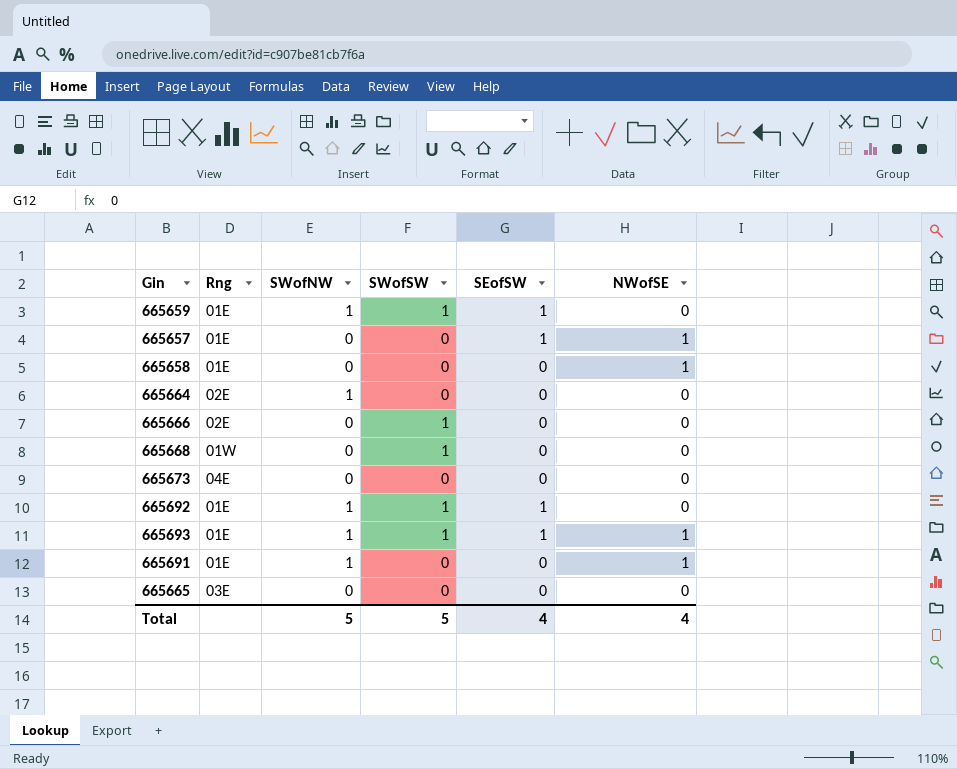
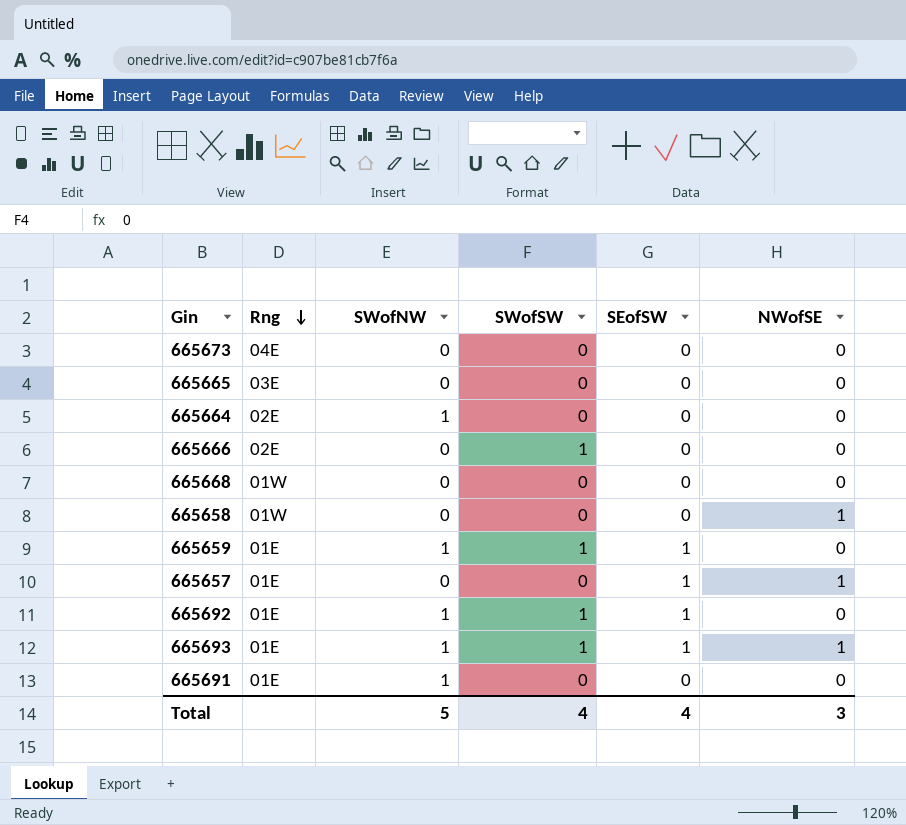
row order: none -> Rng descending
665668 | SWofSW: 1 -> 0
665658 | Rng: 01E -> 01W
665691 | NWofSE: 1 -> 0
Total | SWofSW: 5 -> 4
Total | NWofSE: 4 -> 3

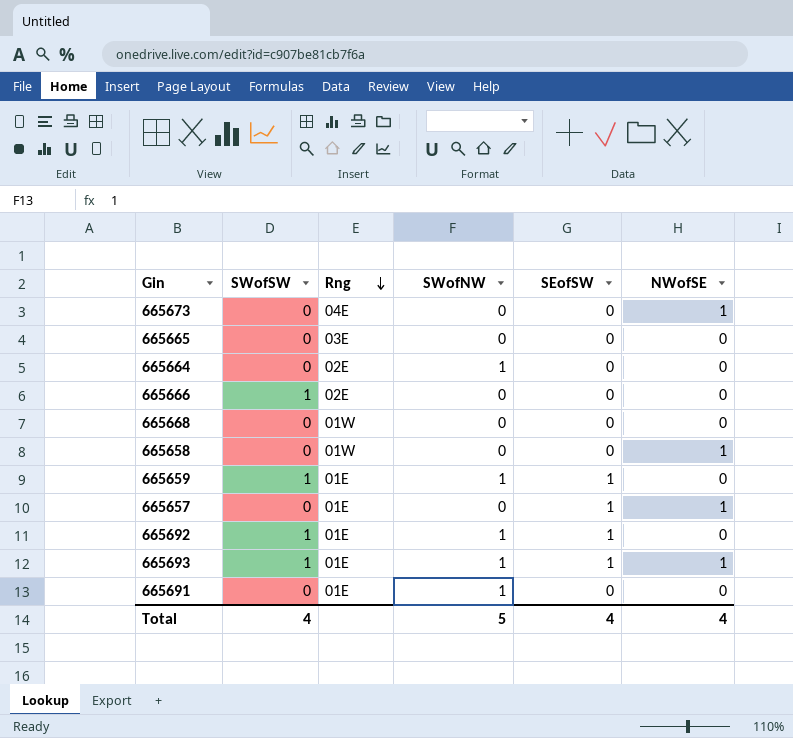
column SWofSW | position: 4 -> 2
665673 | NWofSE: 0 -> 1
Total | NWofSE: 3 -> 4

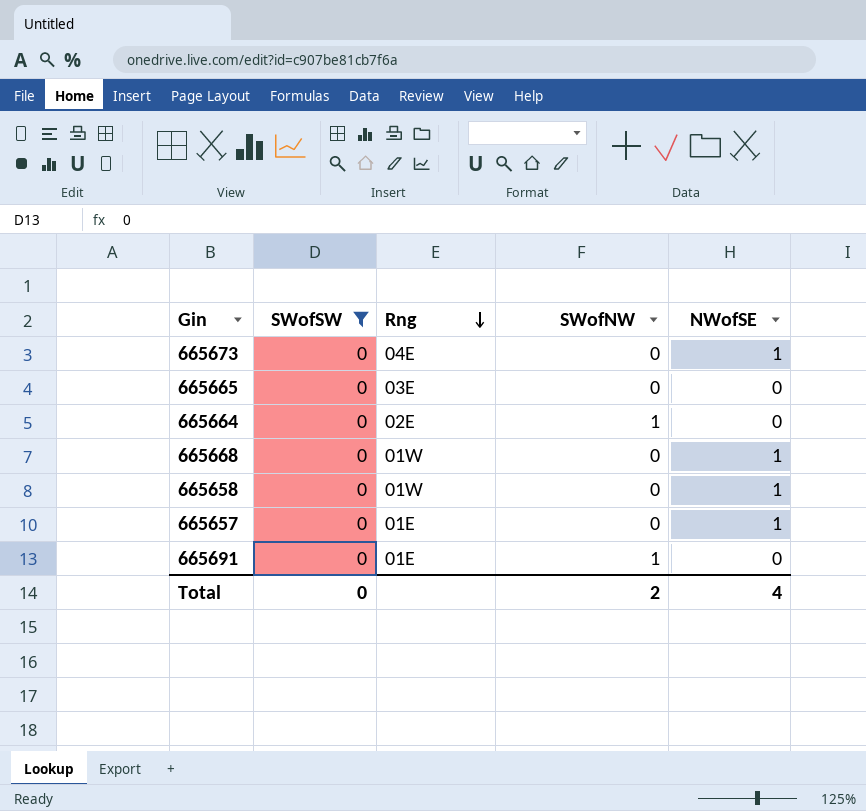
filter: none -> SWofSW = 0
column SEofSW | position: 5 -> none
665668 | NWofSE: 0 -> 1
Total | SWofSW: 4 -> 0
Total | SWofNW: 5 -> 2

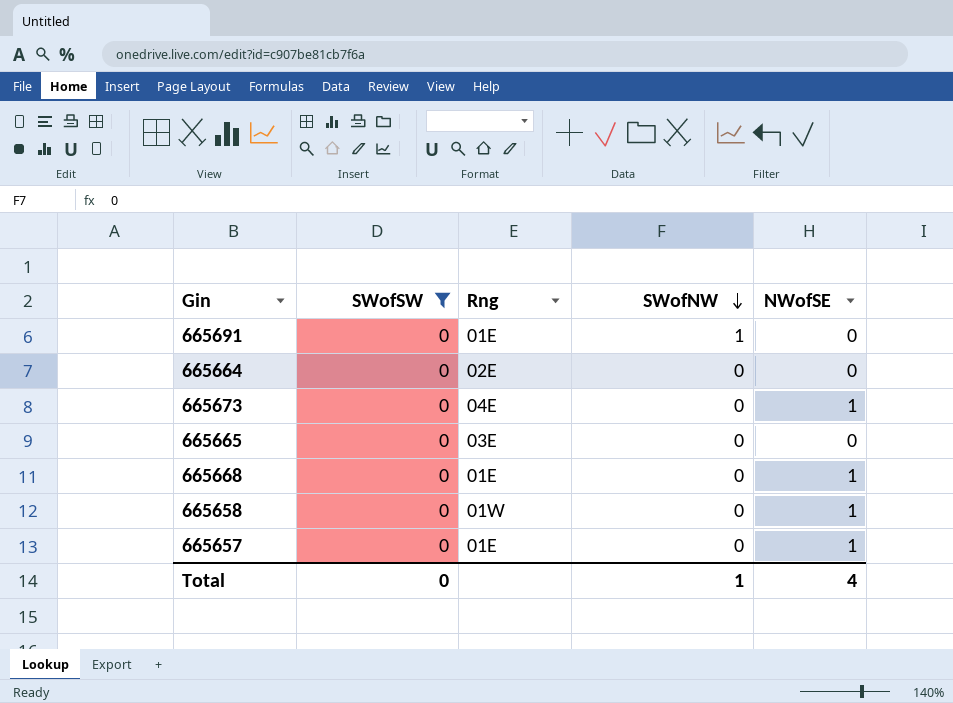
row order: Rng descending -> SWofNW descending
665664 | SWofNW: 1 -> 0
665668 | Rng: 01W -> 01E
Total | SWofNW: 2 -> 1

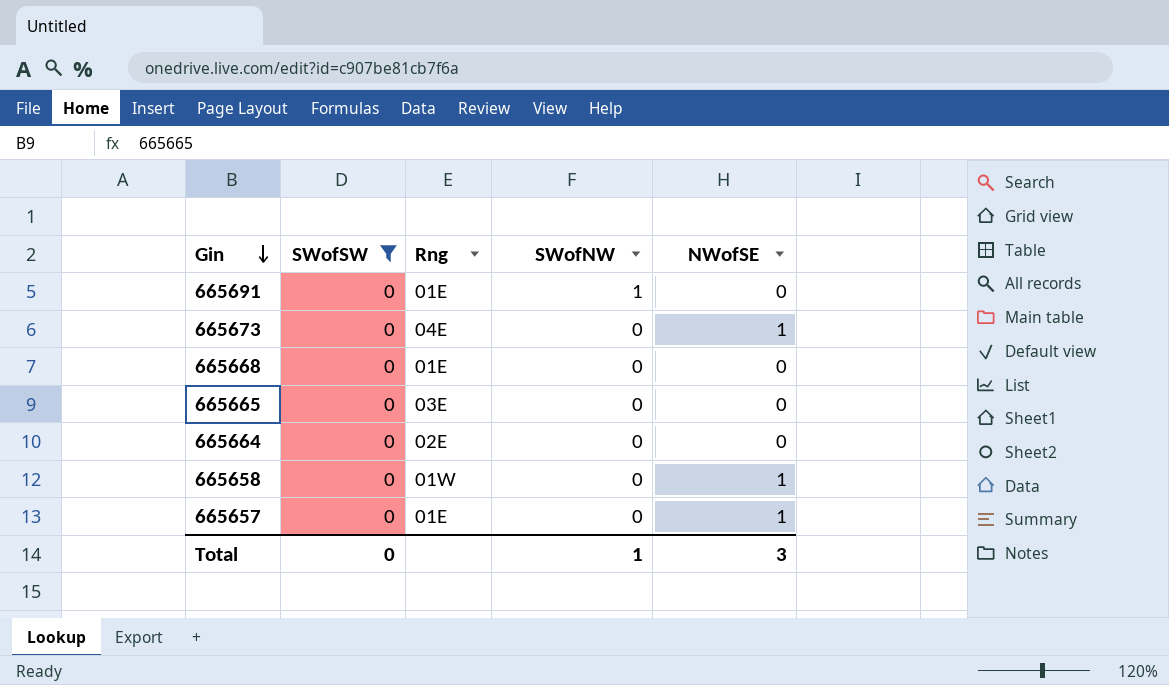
row order: SWofNW descending -> Gin descending
665668 | NWofSE: 1 -> 0
Total | NWofSE: 4 -> 3

